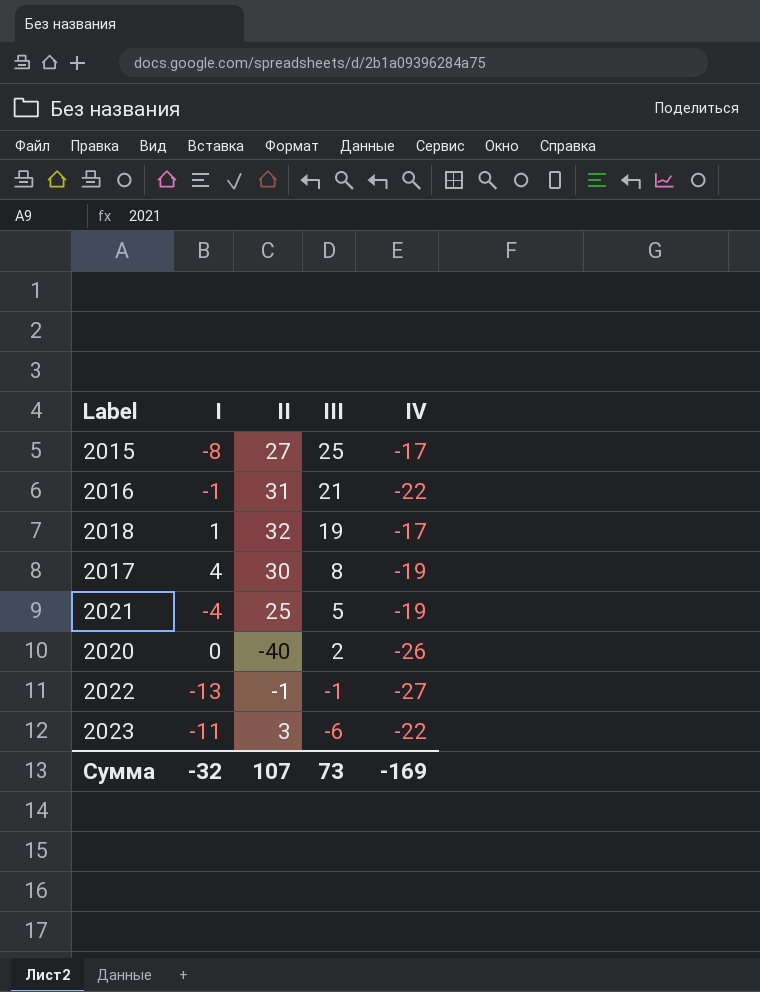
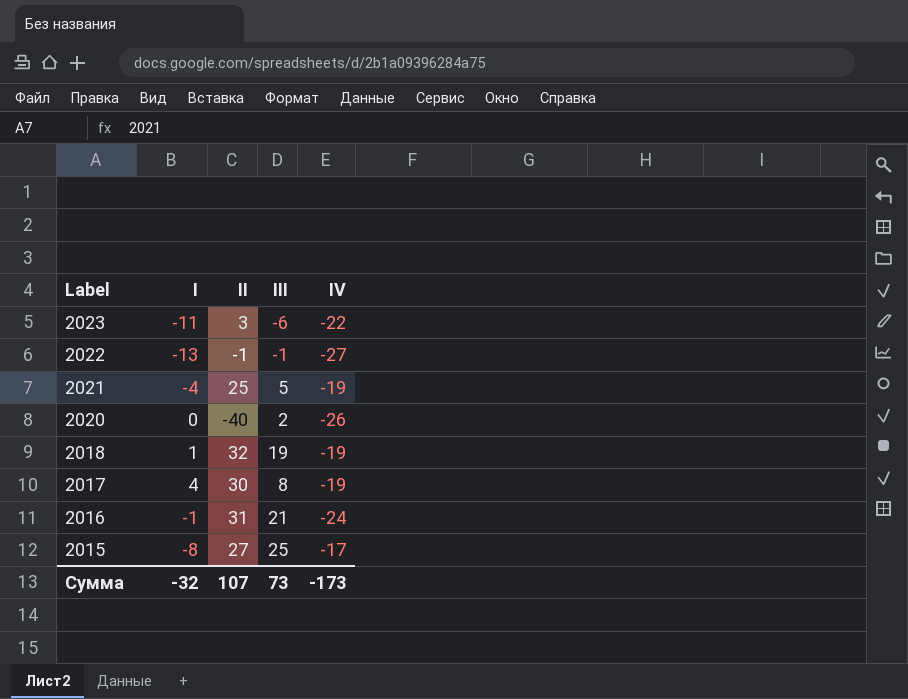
row order: III descending -> Label descending
2018 | IV: -17 -> -19
2016 | IV: -22 -> -24
Сумма | IV: -169 -> -173

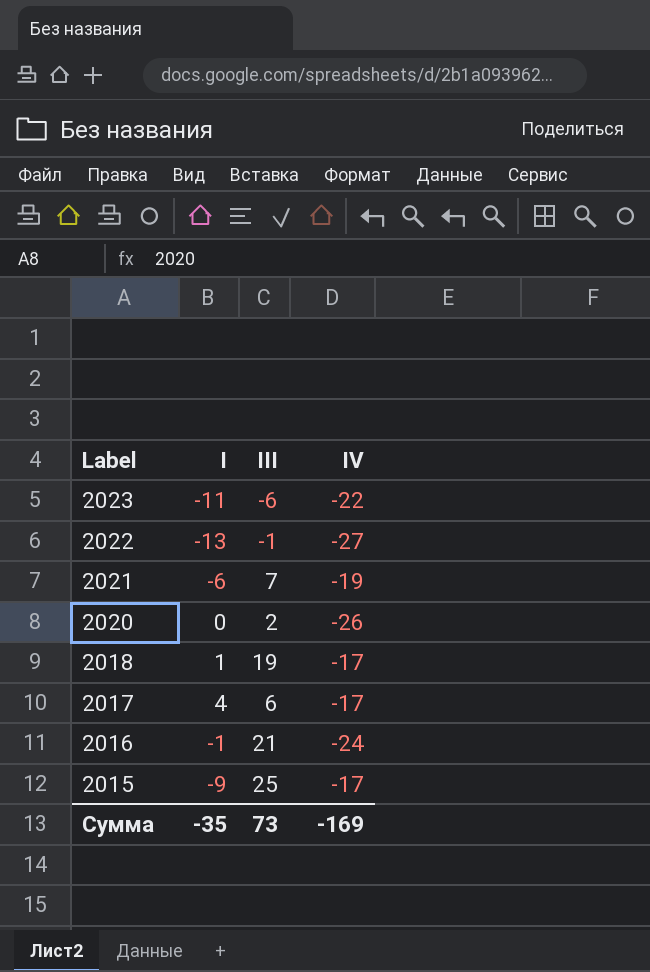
column II | position: 3 -> none
2021 | I: -4 -> -6
2021 | III: 5 -> 7
2018 | IV: -19 -> -17
2017 | III: 8 -> 6
2017 | IV: -19 -> -17
2015 | I: -8 -> -9
Сумма | I: -32 -> -35
Сумма | IV: -173 -> -169

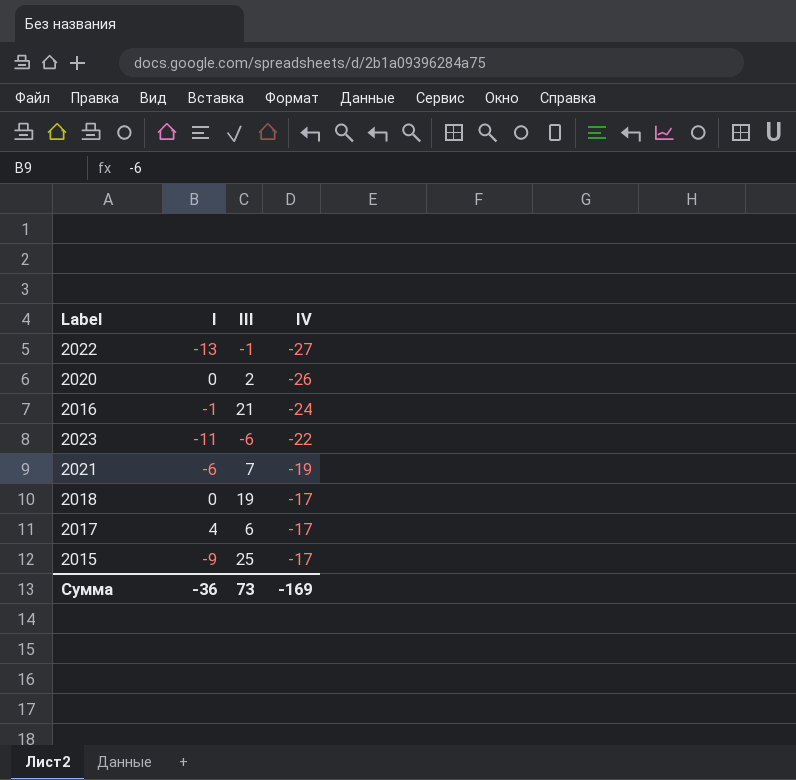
row order: Label descending -> IV ascending
2018 | I: 1 -> 0
Сумма | I: -35 -> -36

